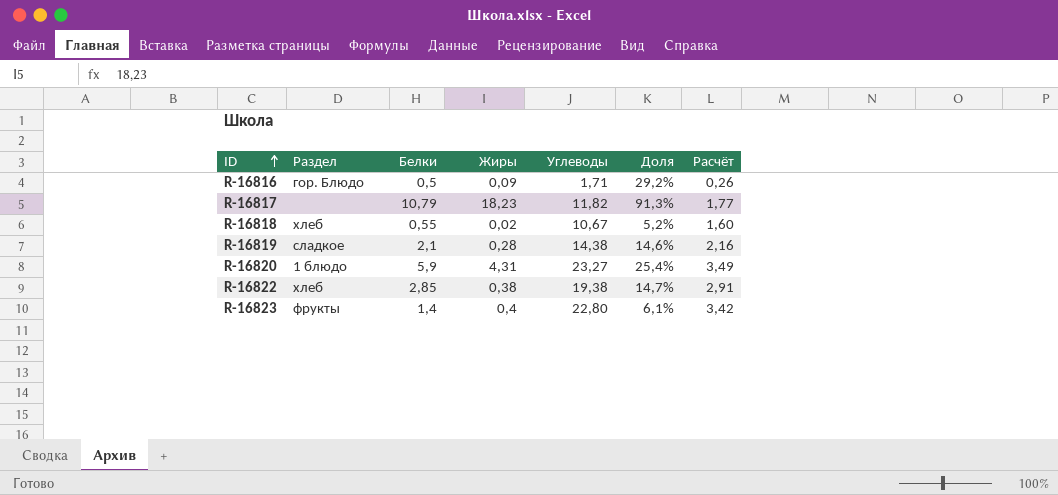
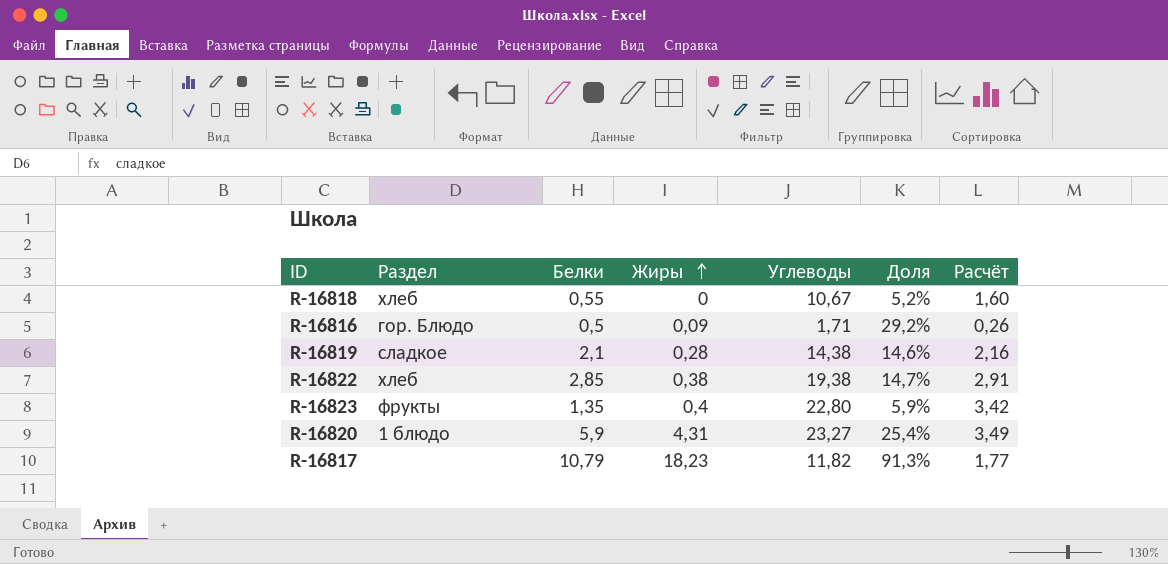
row order: ID ascending -> Жиры ascending
R-16818 | Жиры: 0,02 -> 0
R-16823 | Белки: 1,4 -> 1,35
R-16823 | Доля: 6,1% -> 5,9%

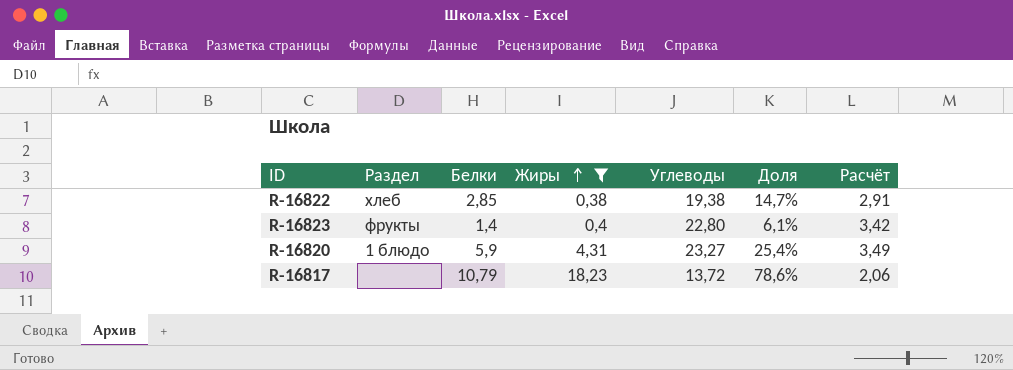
filter: none -> Жиры >= 0,38
R-16823 | Белки: 1,35 -> 1,4
R-16823 | Доля: 5,9% -> 6,1%
R-16817 | Углеводы: 11,82 -> 13,72
R-16817 | Доля: 91,3% -> 78,6%
R-16817 | Расчёт: 1,77 -> 2,06

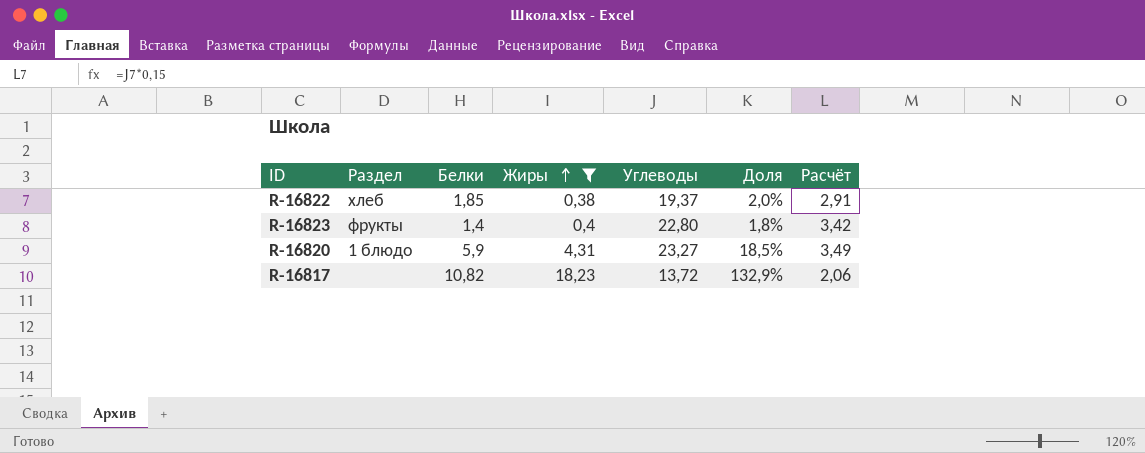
column Доля | formula: [Белки] / [Углеводы] -> [Жиры] / [Углеводы]
R-16822 | Белки: 2,85 -> 1,85
R-16822 | Углеводы: 19,38 -> 19,37
R-16817 | Белки: 10,79 -> 10,82

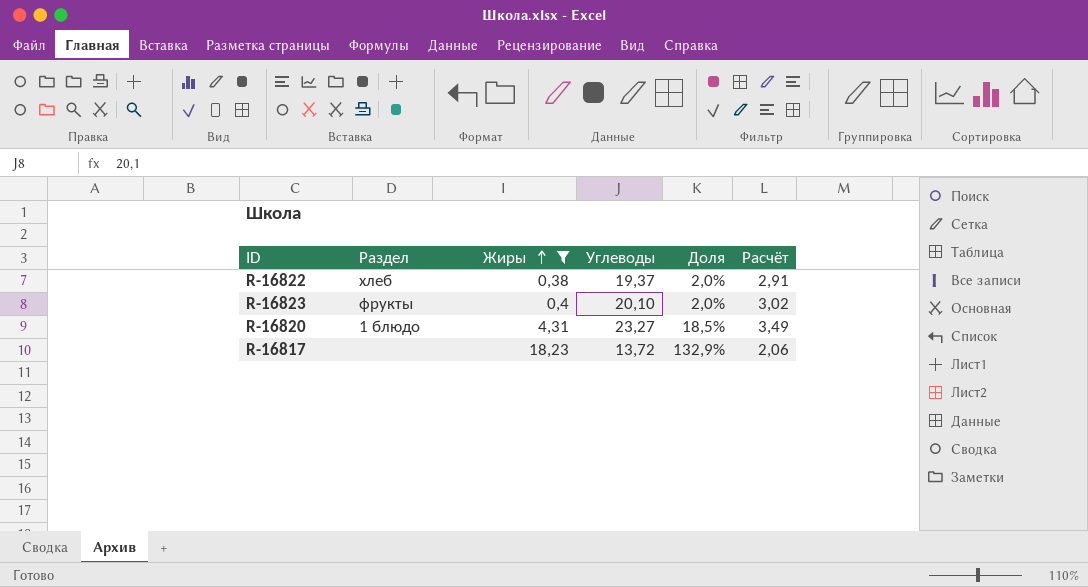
column Белки | position: 3 -> none
R-16823 | Углеводы: 22,80 -> 20,10
R-16823 | Доля: 1,8% -> 2,0%
R-16823 | Расчёт: 3,42 -> 3,02

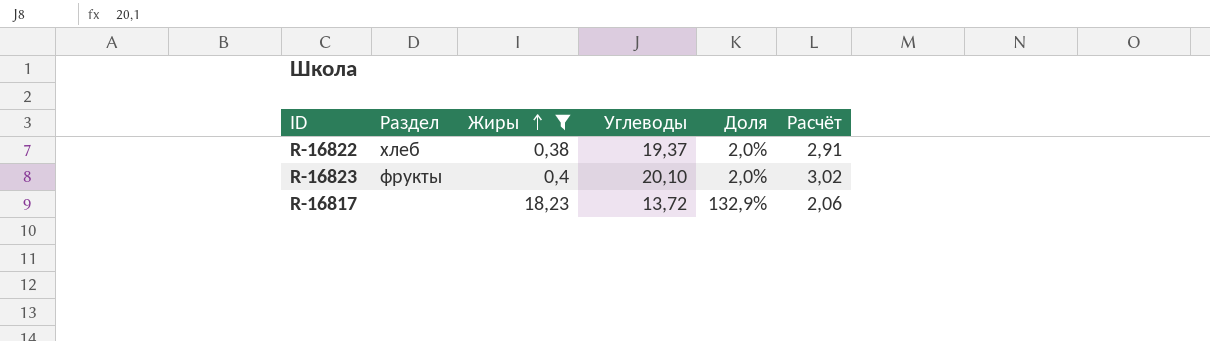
row R-16820: 1 блюдо | 4,31 | 23,27 | 18,5% | 3,49 -> none

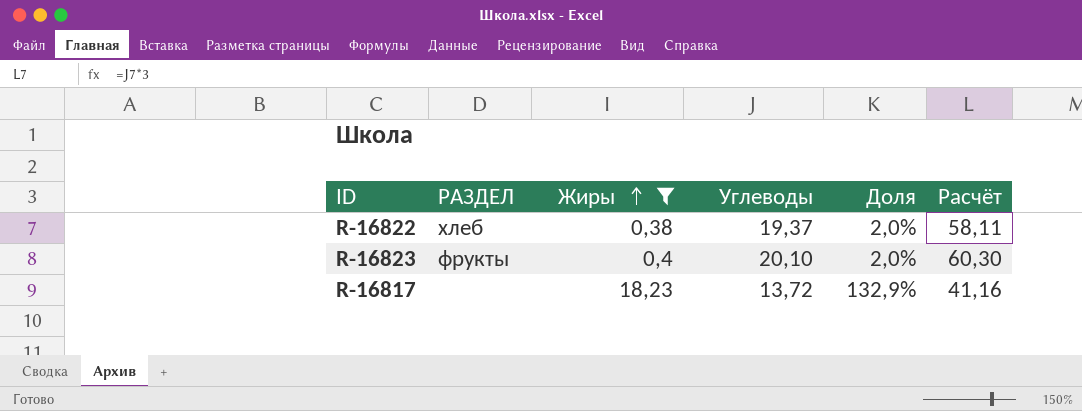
column name: Раздел -> РАЗДЕЛ
column Расчёт | formula: [Углеводы] * 0,15 -> [Углеводы] * 3

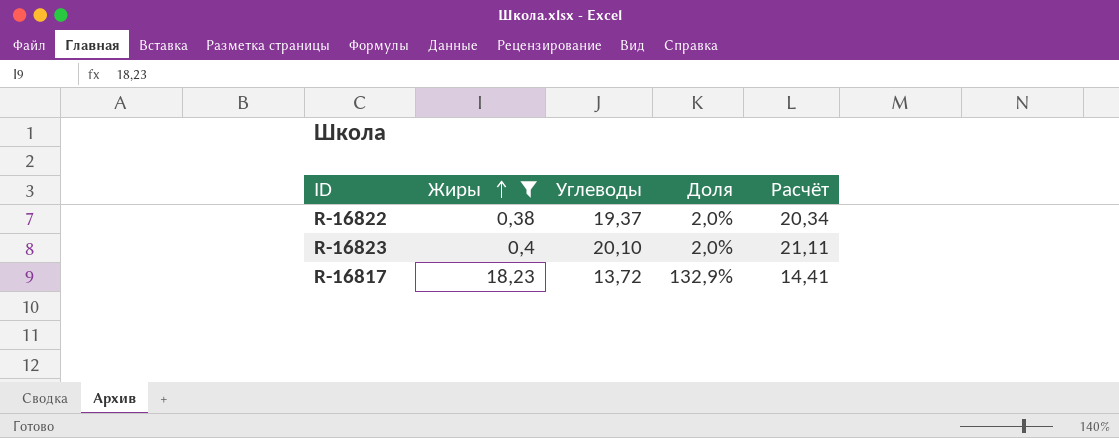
column РАЗДЕЛ | position: 2 -> none
column Расчёт | formula: [Углеводы] * 3 -> [Углеводы] * 1,05

